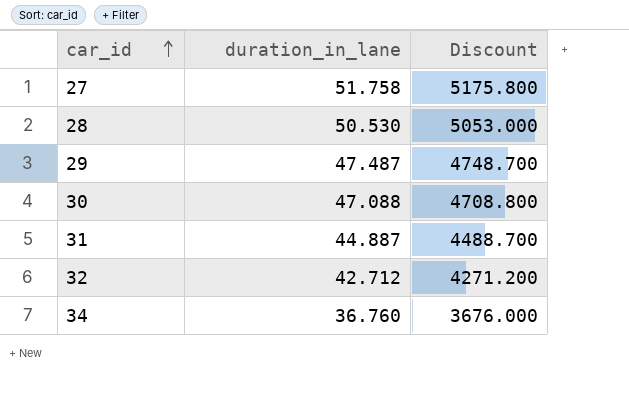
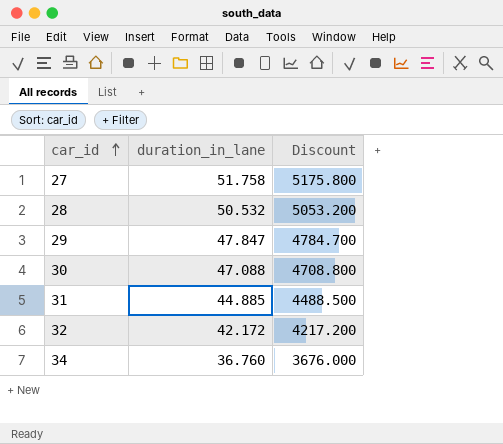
28 | duration_in_lane: 50.530 -> 50.532
28 | Discount: 5053.000 -> 5053.200
29 | duration_in_lane: 47.487 -> 47.847
29 | Discount: 4748.700 -> 4784.700
31 | duration_in_lane: 44.887 -> 44.885
31 | Discount: 4488.700 -> 4488.500
32 | duration_in_lane: 42.712 -> 42.172
32 | Discount: 4271.200 -> 4217.200

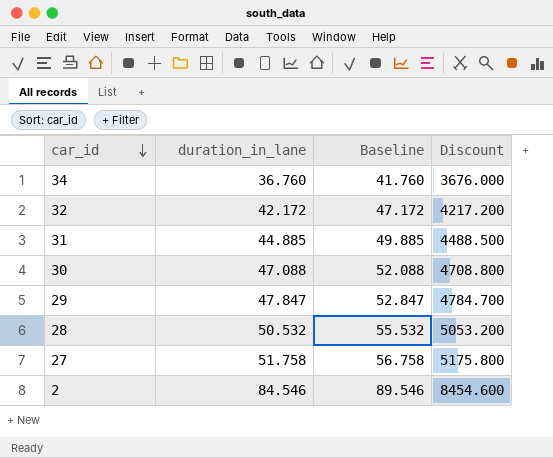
row order: car_id ascending -> car_id descending
column Baseline | formula: none -> [duration_in_lane] + 5
row 2: none -> 84.546 | 89.546 | 8454.600

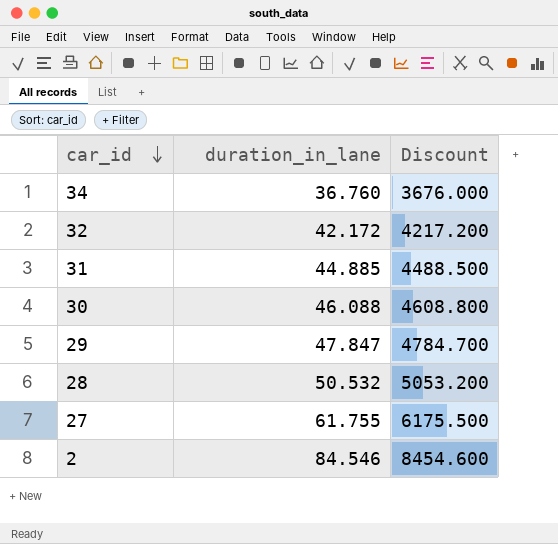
column Baseline | formula: [duration_in_lane] + 5 -> none
30 | duration_in_lane: 47.088 -> 46.088
30 | Discount: 4708.800 -> 4608.800
27 | duration_in_lane: 51.758 -> 61.755
27 | Discount: 5175.800 -> 6175.500

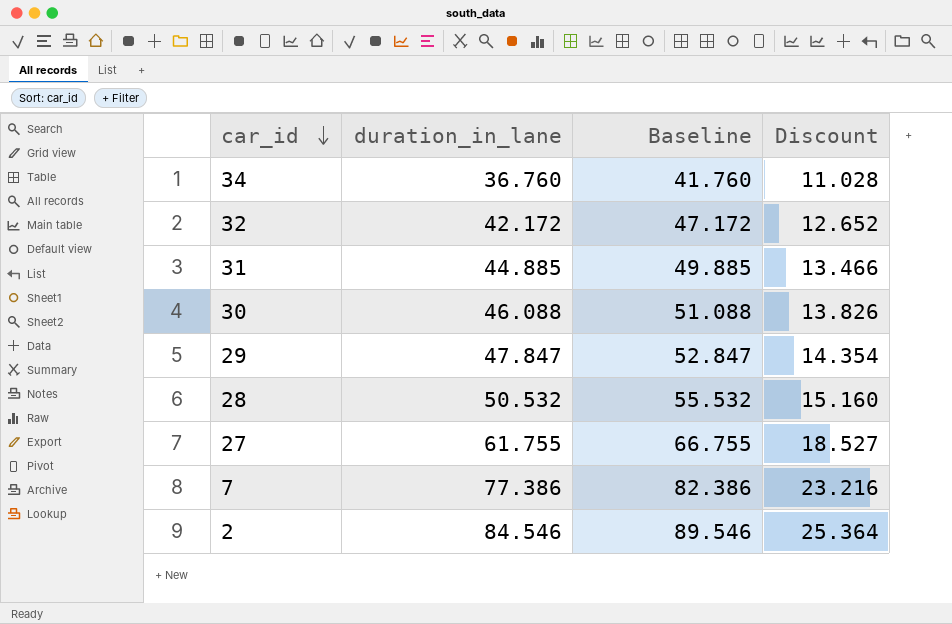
column Baseline | formula: none -> [duration_in_lane] + 5
column Discount | formula: [duration_in_lane] * 100 -> [duration_in_lane] * 0.3
row 7: none -> 77.386 | 82.386 | 23.216

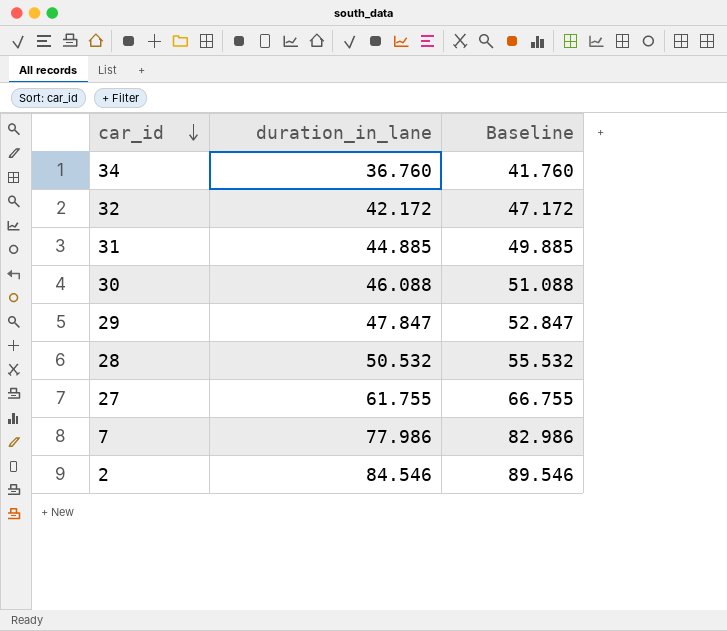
column Discount | formula: [duration_in_lane] * 0.3 -> none
7 | duration_in_lane: 77.386 -> 77.986
7 | Baseline: 82.386 -> 82.986

